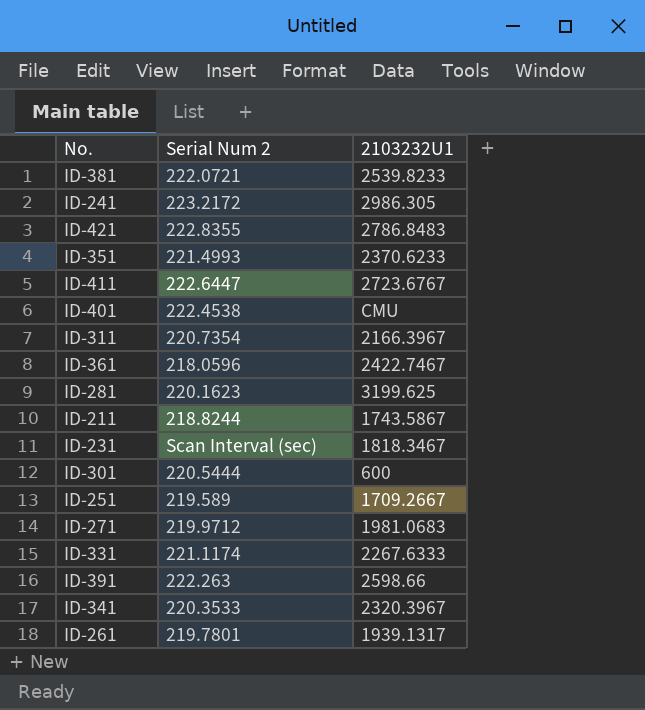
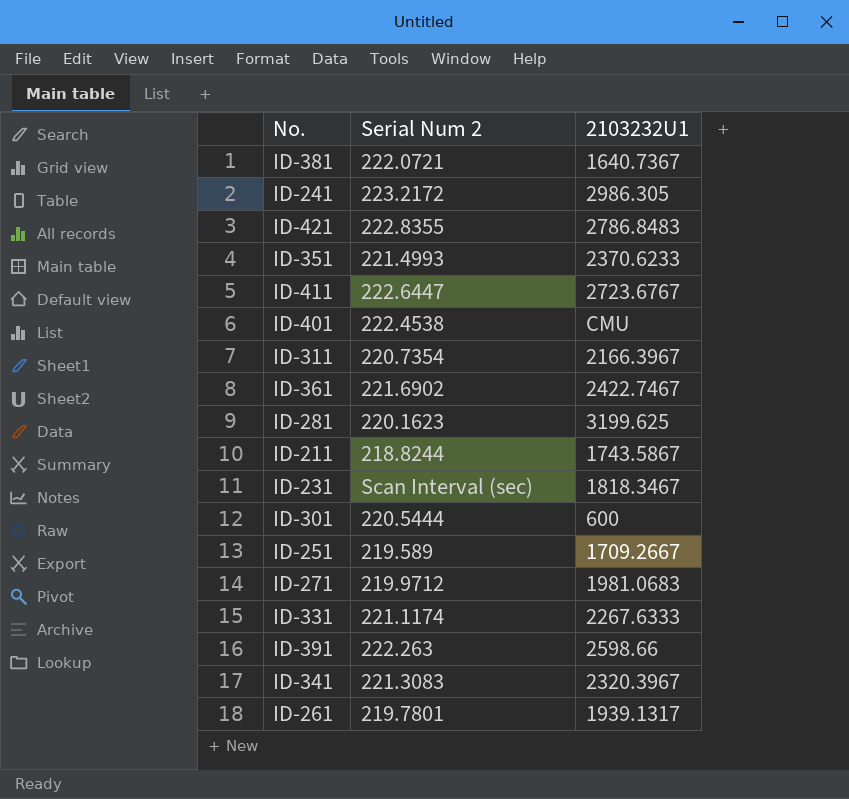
ID-381 | 2103232U1: 2539.8233 -> 1640.7367
ID-361 | Serial Num 2: 218.0596 -> 221.6902
ID-341 | Serial Num 2: 220.3533 -> 221.3083

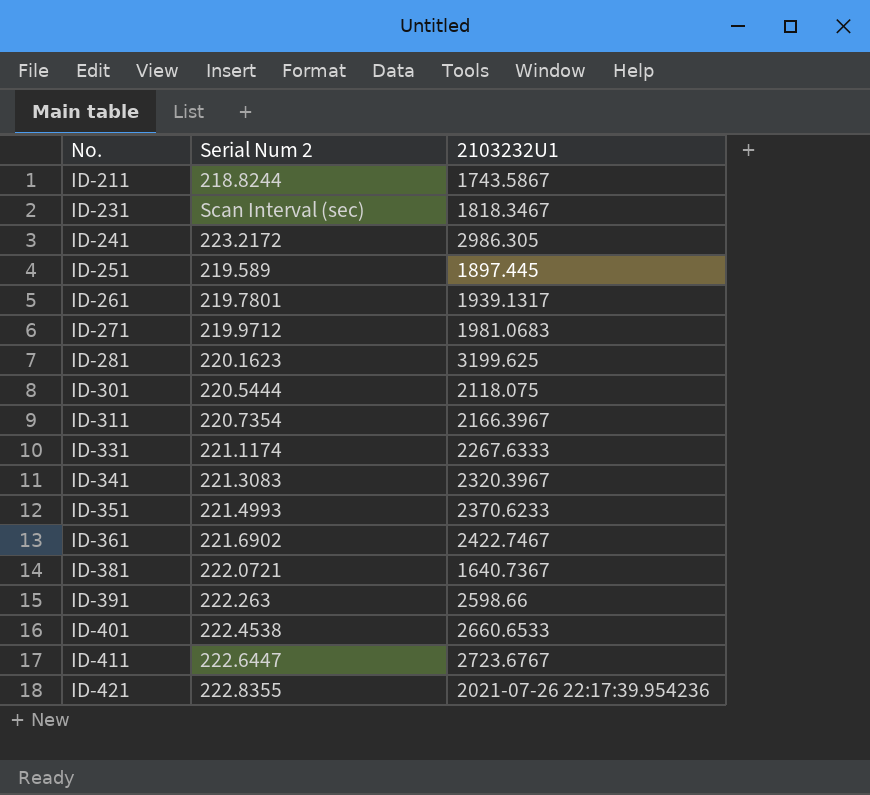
row order: none -> No. ascending
ID-251 | 2103232U1: 1709.2667 -> 1897.445
ID-301 | 2103232U1: 600 -> 2118.075
ID-401 | 2103232U1: CMU -> 2660.6533
ID-421 | 2103232U1: 2786.8483 -> 2021-07-26 22:17:39.954236

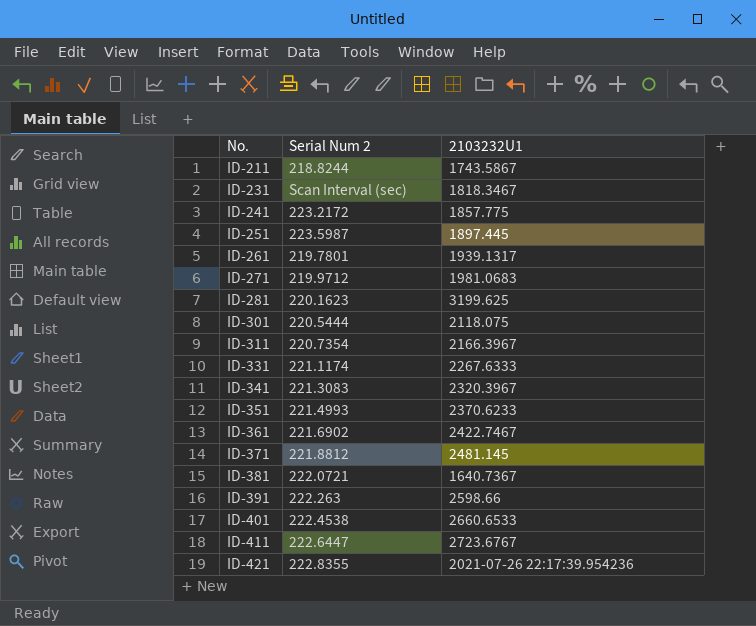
ID-241 | 2103232U1: 2986.305 -> 1857.775
ID-251 | Serial Num 2: 219.589 -> 223.5987
row ID-371: none -> 221.8812 | 2481.145

